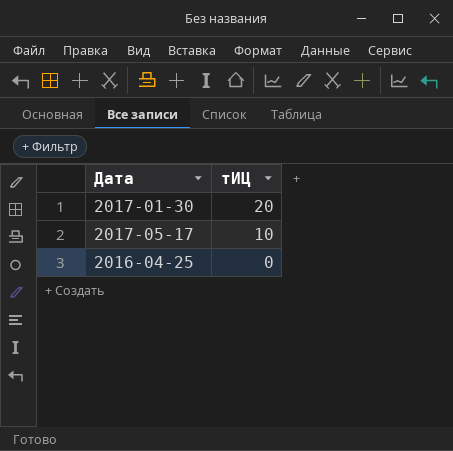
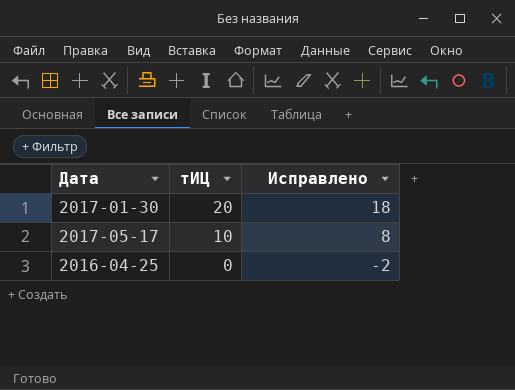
column Исправлено | formula: none -> [тИЦ] - 2

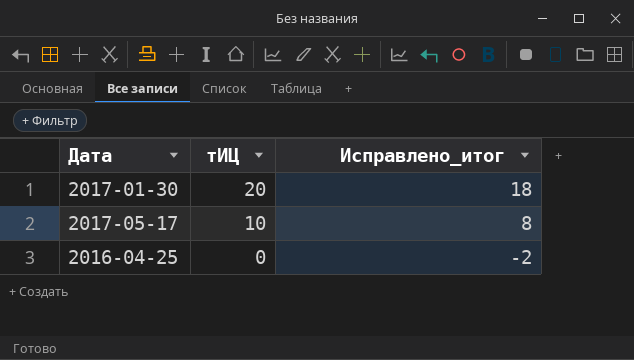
column name: Исправлено -> Исправлено_итог

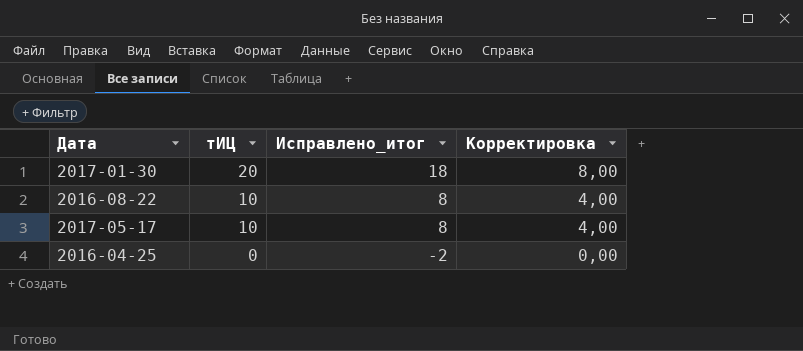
column Корректировка | formula: none -> [тИЦ] * 0,4
row 2016-08-22: none -> 10 | 8 | 4,00

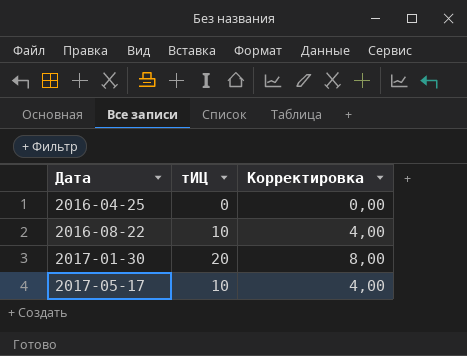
row order: тИЦ descending -> Дата ascending
column Исправлено_итог | formula: [тИЦ] - 2 -> none

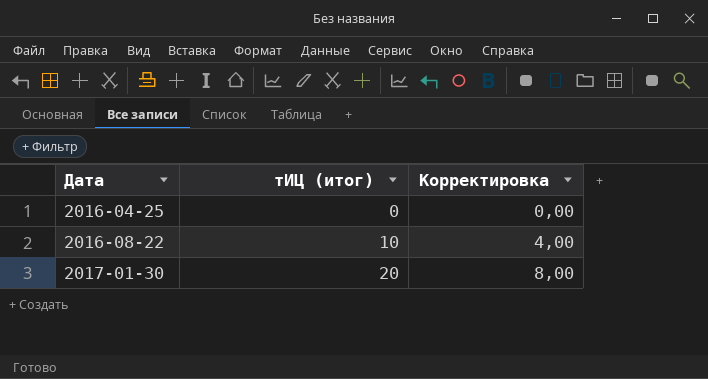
column name: тИЦ -> тИЦ (итог)
row 2017-05-17: 10 | 4,00 -> none

